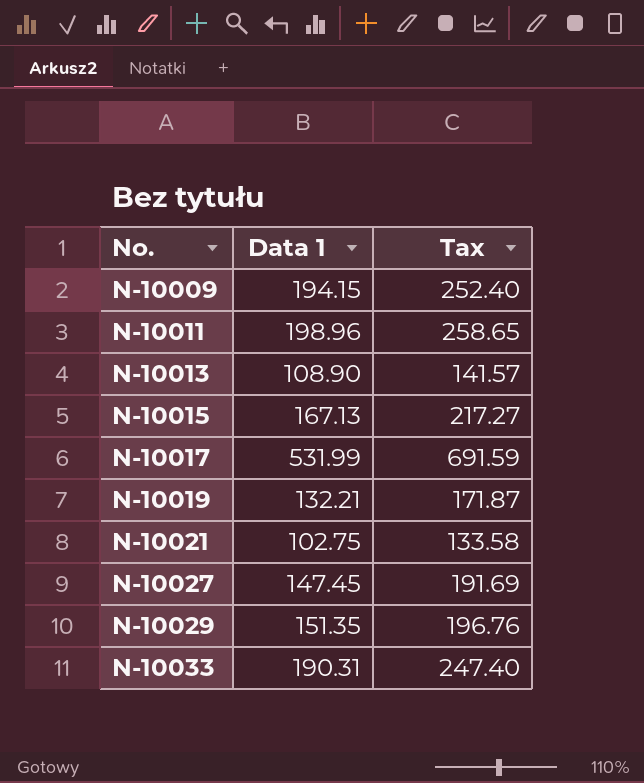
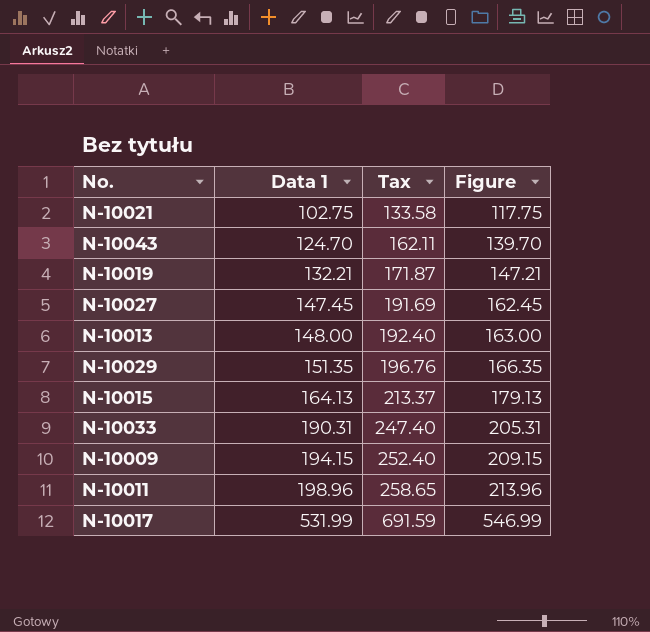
row order: No. ascending -> Data 1 ascending
column Figure | formula: none -> [Data 1] + 15
row N-10043: none -> 124.70 | 162.11 | 139.70
N-10013 | Data 1: 108.90 -> 148.00
N-10013 | Tax: 141.57 -> 192.40
N-10015 | Data 1: 167.13 -> 164.13
N-10015 | Tax: 217.27 -> 213.37

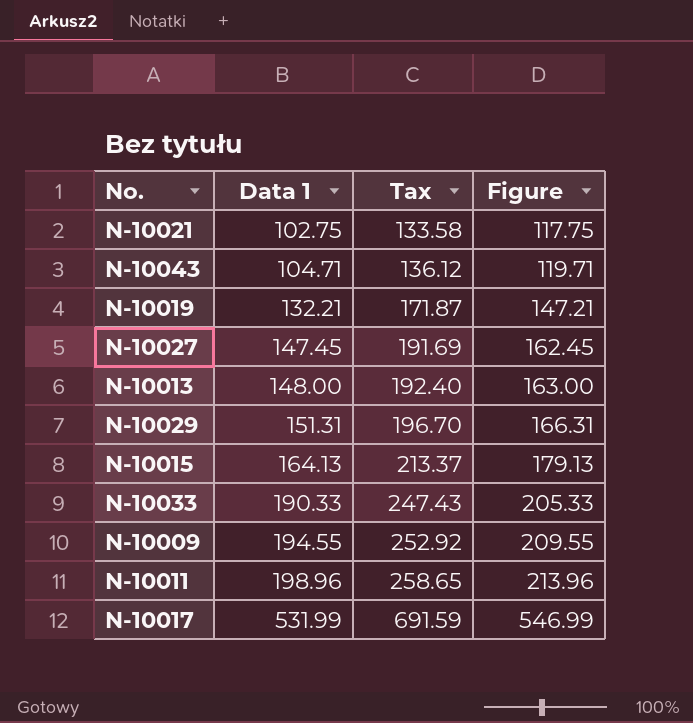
N-10043 | Data 1: 124.70 -> 104.71
N-10043 | Tax: 162.11 -> 136.12
N-10043 | Figure: 139.70 -> 119.71
N-10029 | Data 1: 151.35 -> 151.31
N-10029 | Tax: 196.76 -> 196.70
N-10029 | Figure: 166.35 -> 166.31
N-10033 | Data 1: 190.31 -> 190.33
N-10033 | Tax: 247.40 -> 247.43
N-10033 | Figure: 205.31 -> 205.33
N-10009 | Data 1: 194.15 -> 194.55
N-10009 | Tax: 252.40 -> 252.92
N-10009 | Figure: 209.15 -> 209.55

